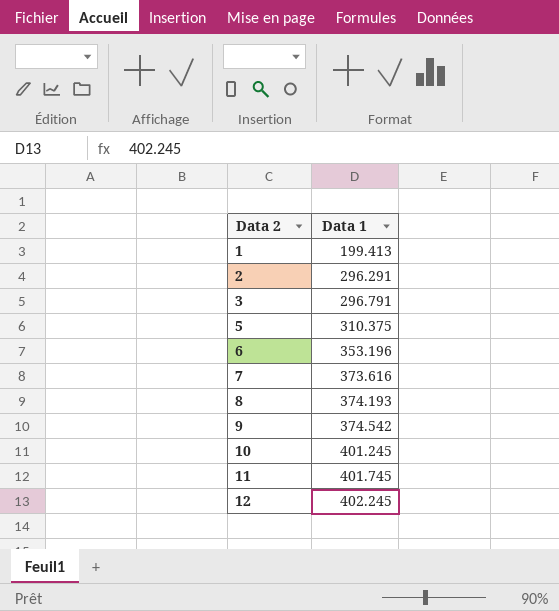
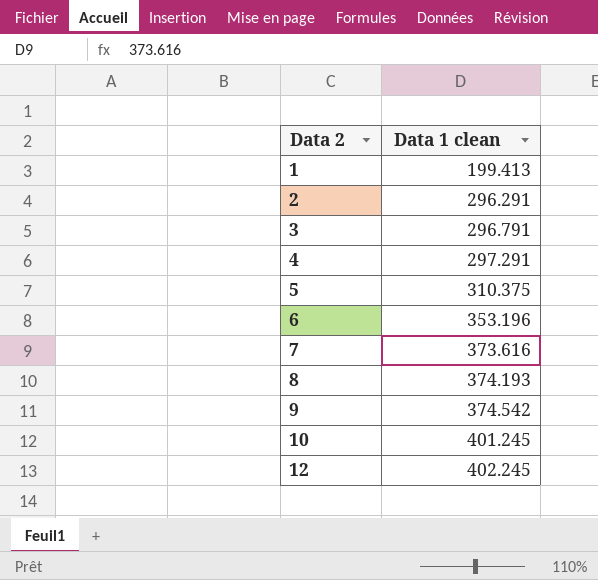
column name: Data 1 -> Data 1 clean
row 11: 401.745 -> none
row 4: none -> 297.291

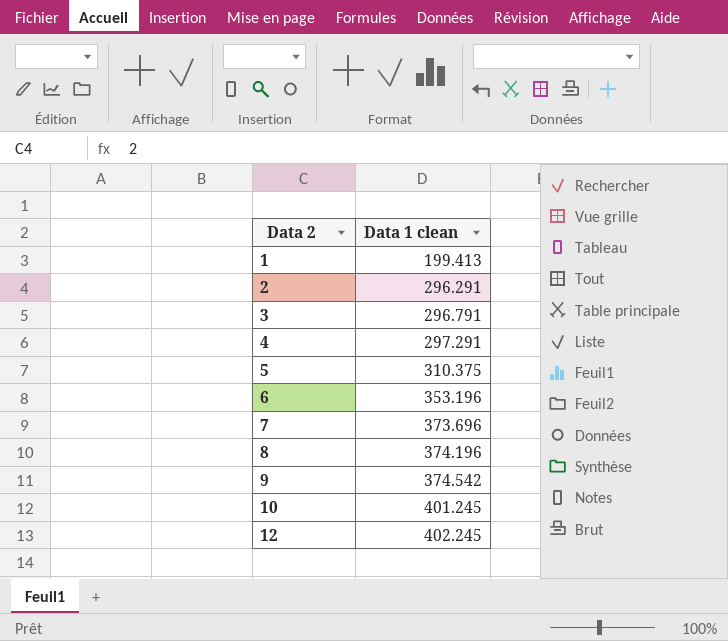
7 | Data 1 clean: 373.616 -> 373.696
8 | Data 1 clean: 374.193 -> 374.196

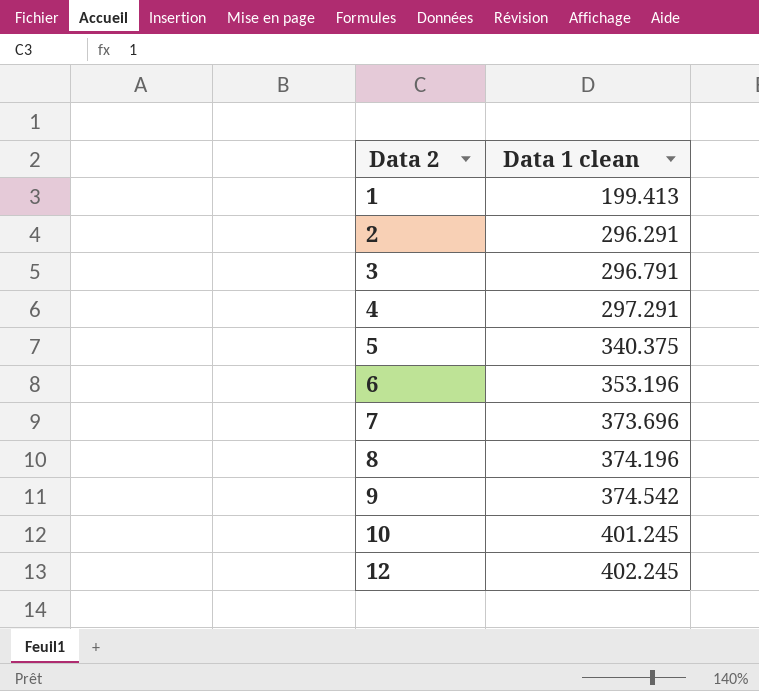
5 | Data 1 clean: 310.375 -> 340.375

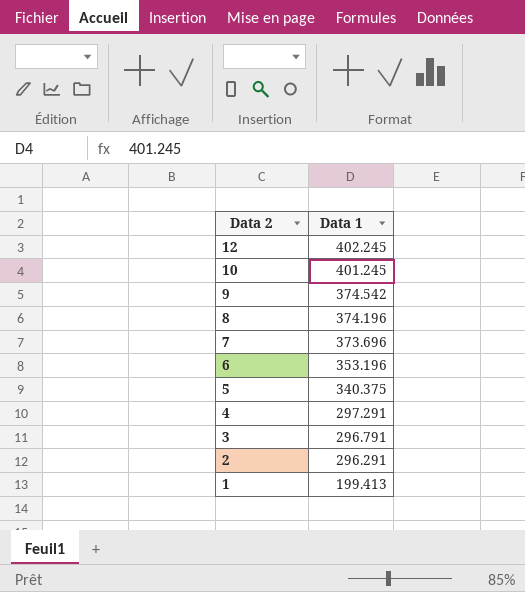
row order: Data 2 ascending -> Data 2 descending
column name: Data 1 clean -> Data 1

